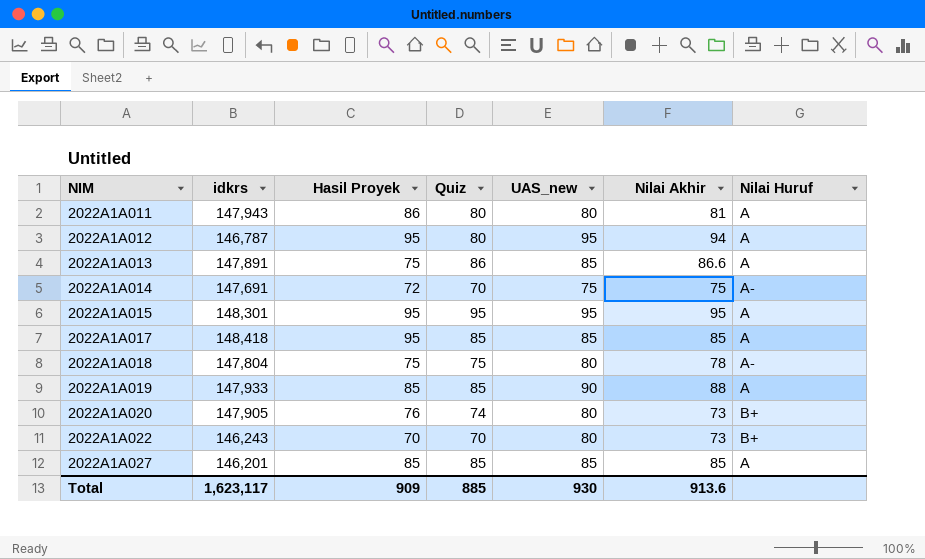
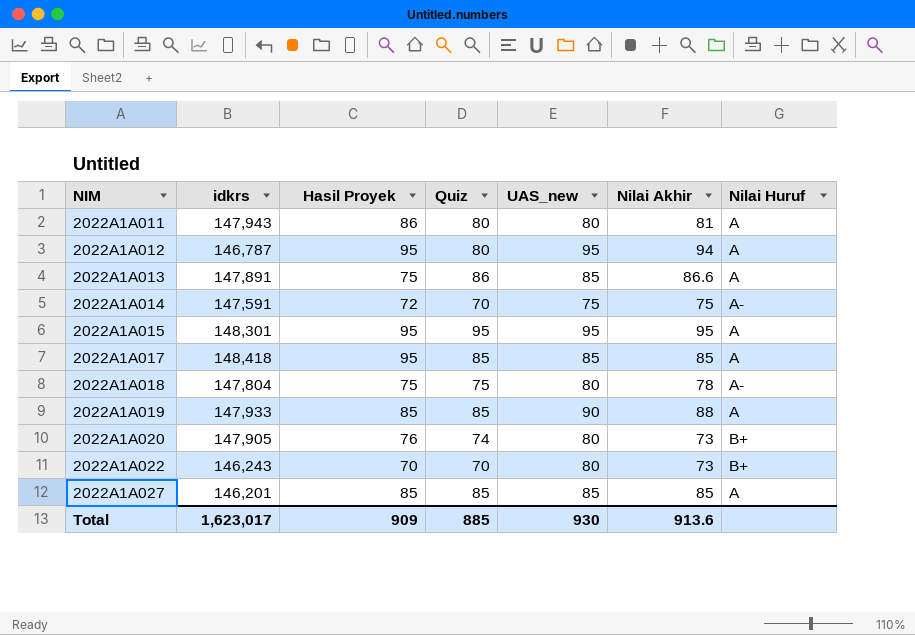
2022A1A014 | idkrs: 147,691 -> 147,591
Total | idkrs: 1,623,117 -> 1,623,017

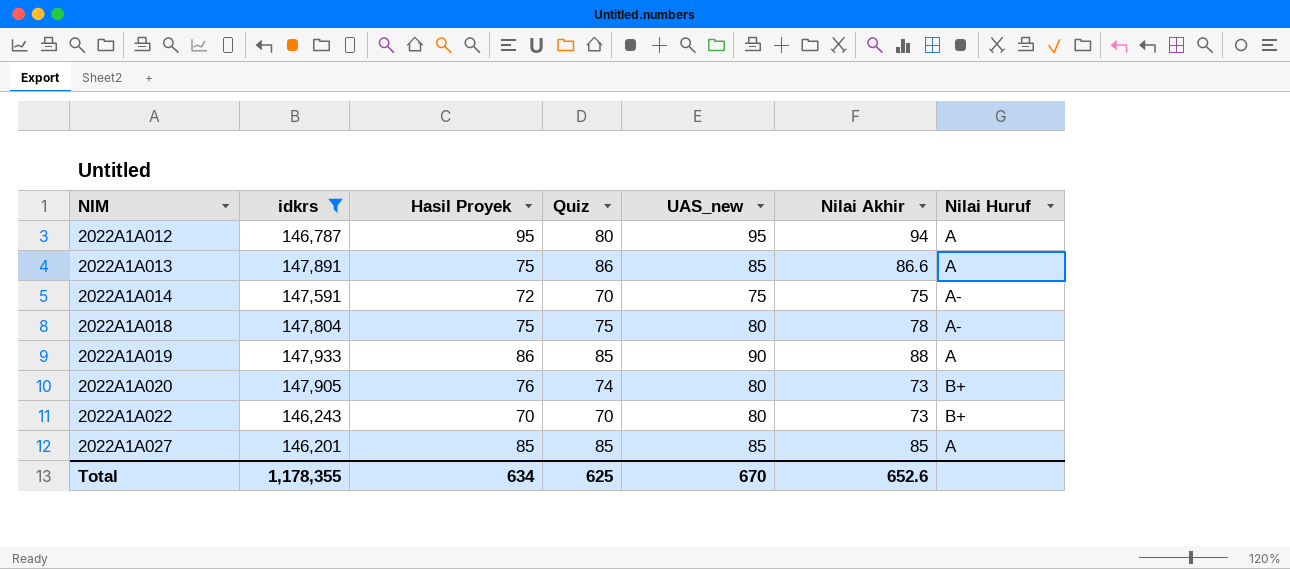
filter: none -> idkrs <= 147,933
2022A1A019 | Hasil Proyek: 85 -> 86
Total | idkrs: 1,623,017 -> 1,178,355
Total | Hasil Proyek: 909 -> 634
Total | Quiz: 885 -> 625
Total | UAS_new: 930 -> 670
Total | Nilai Akhir: 913.6 -> 652.6

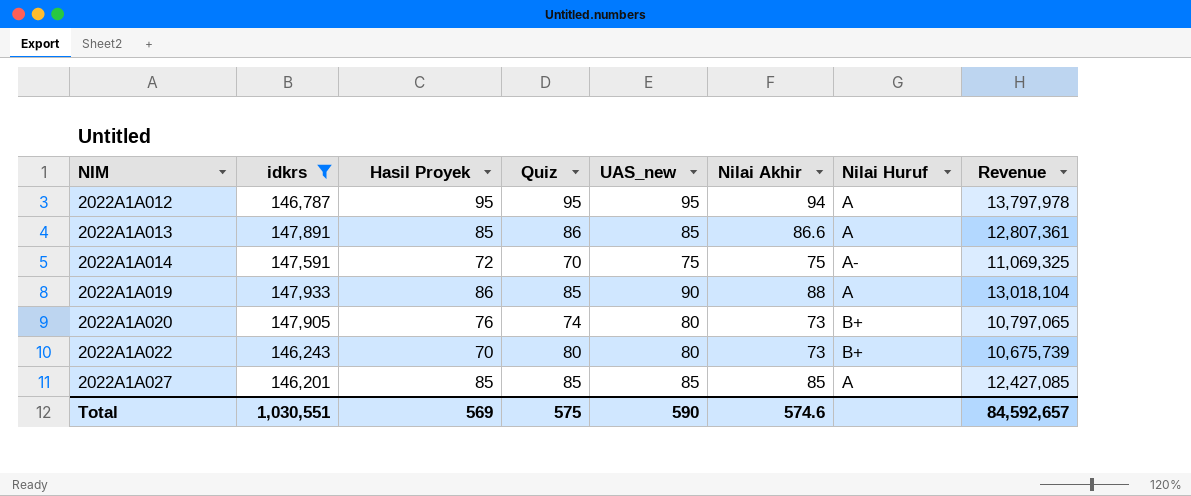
column Revenue | formula: none -> [idkrs] * [Nilai Akhir]
row 2022A1A018: 147,804 | 75 | 75 | 80 | 78 | A- -> none
2022A1A012 | Quiz: 80 -> 95
2022A1A013 | Hasil Proyek: 75 -> 85
2022A1A022 | Quiz: 70 -> 80
Total | idkrs: 1,178,355 -> 1,030,551
Total | Hasil Proyek: 634 -> 569
Total | Quiz: 625 -> 575
Total | UAS_new: 670 -> 590
Total | Nilai Akhir: 652.6 -> 574.6

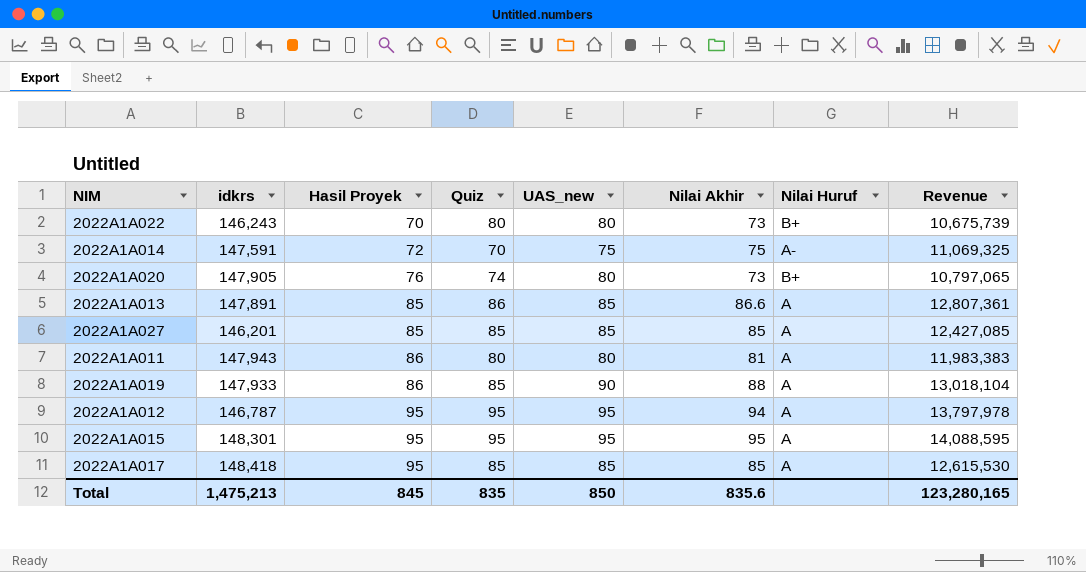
filter: idkrs <= 147,933 -> none
row order: NIM ascending -> Hasil Proyek ascending
Total | idkrs: 1,030,551 -> 1,475,213
Total | Hasil Proyek: 569 -> 845
Total | Quiz: 575 -> 835
Total | UAS_new: 590 -> 850
Total | Nilai Akhir: 574.6 -> 835.6
Total | Revenue: 84,592,657 -> 123,280,165

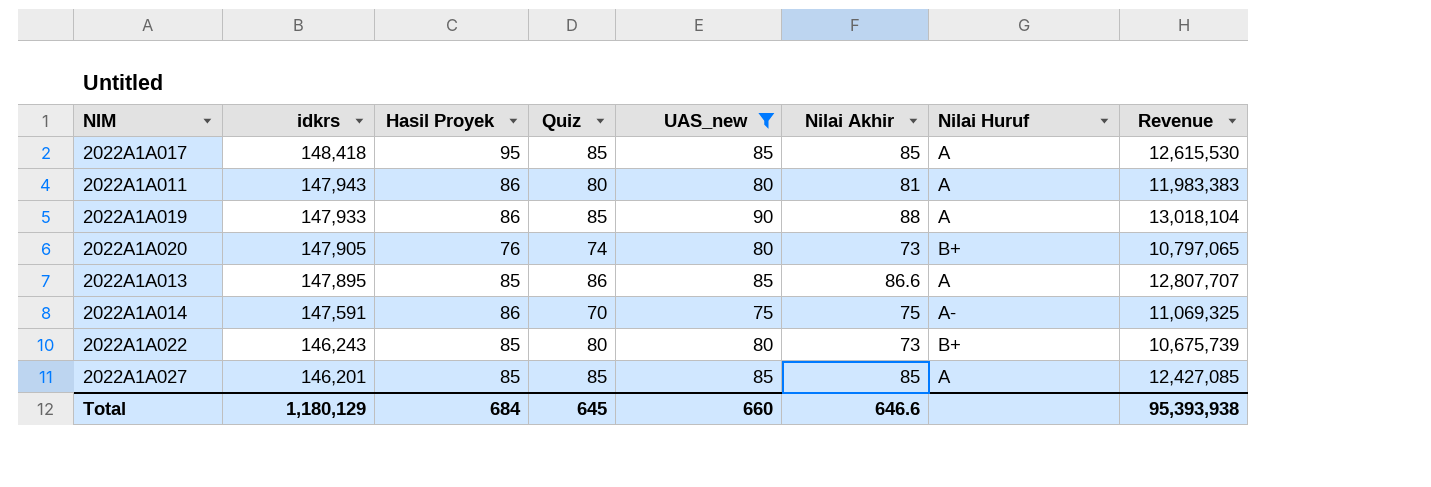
filter: none -> UAS_new != 95
row order: Hasil Proyek ascending -> idkrs descending
2022A1A013 | idkrs: 147,891 -> 147,895
2022A1A013 | Revenue: 12,807,361 -> 12,807,707
2022A1A014 | Hasil Proyek: 72 -> 86
2022A1A022 | Hasil Proyek: 70 -> 85
Total | idkrs: 1,475,213 -> 1,180,129
Total | Hasil Proyek: 845 -> 684
Total | Quiz: 835 -> 645
Total | UAS_new: 850 -> 660
Total | Nilai Akhir: 835.6 -> 646.6
Total | Revenue: 123,280,165 -> 95,393,938

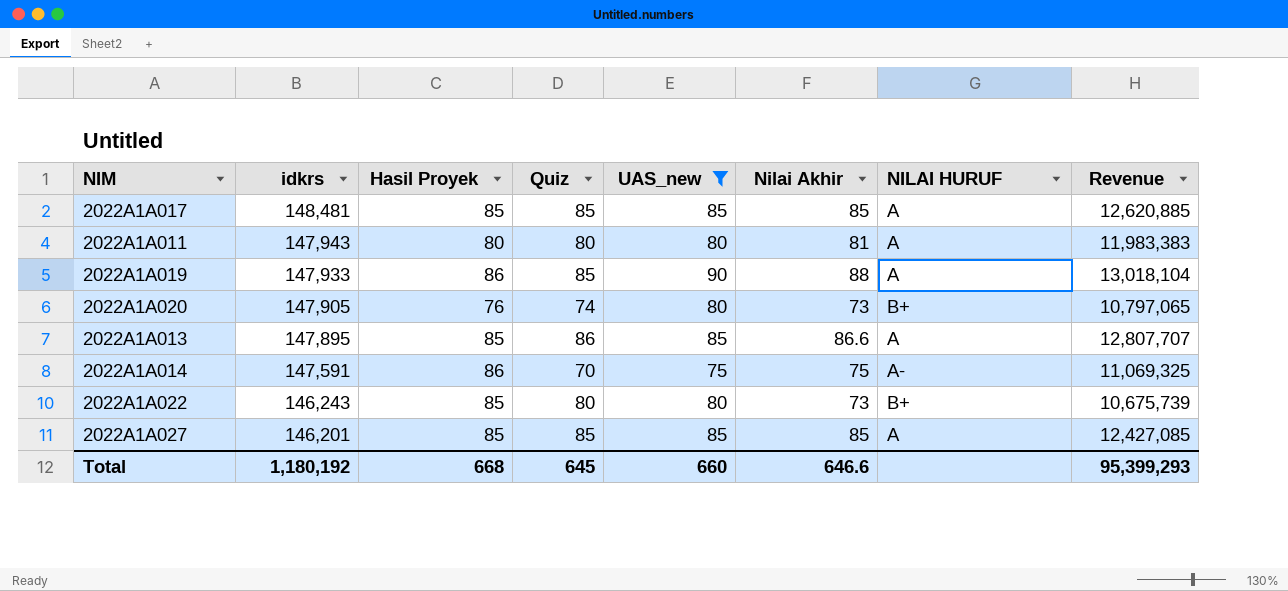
column name: Nilai Huruf -> NILAI HURUF
2022A1A017 | idkrs: 148,418 -> 148,481
2022A1A017 | Hasil Proyek: 95 -> 85
2022A1A017 | Revenue: 12,615,530 -> 12,620,885
2022A1A011 | Hasil Proyek: 86 -> 80
Total | idkrs: 1,180,129 -> 1,180,192
Total | Hasil Proyek: 684 -> 668
Total | Revenue: 95,393,938 -> 95,399,293

